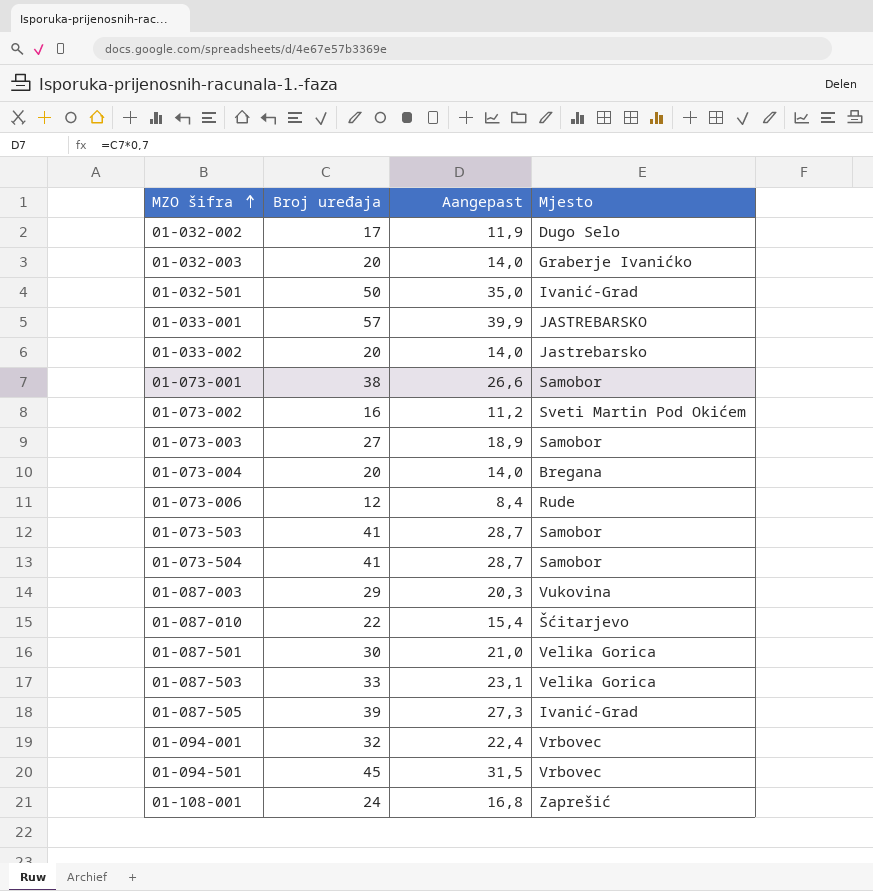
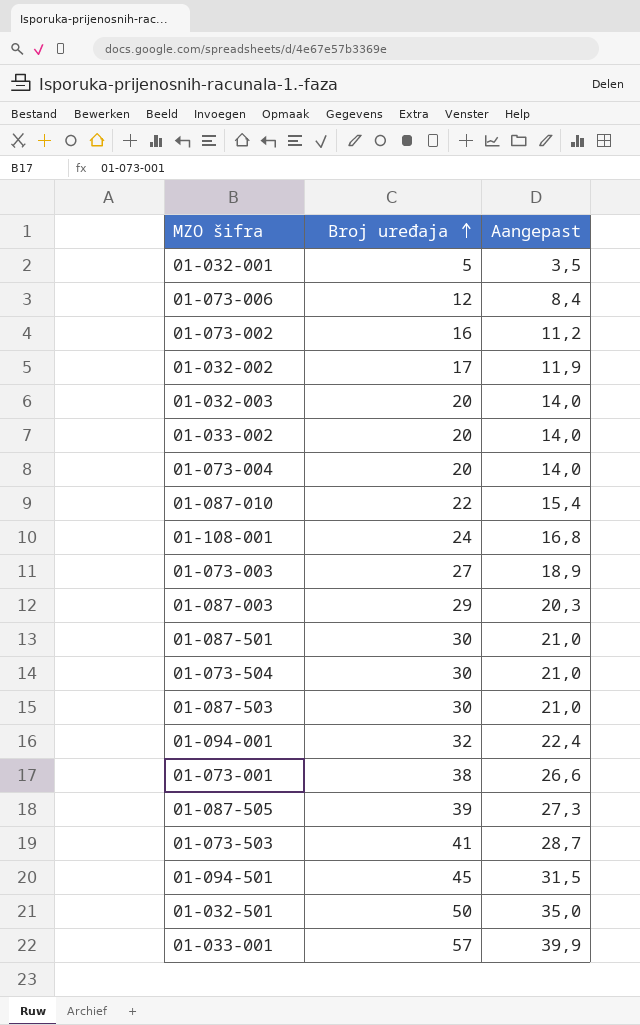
row order: MZO šifra ascending -> Broj uređaja ascending
column Mjesto | position: 4 -> none
row 01-032-001: none -> 5 | 3,5
01-073-504 | Broj uređaja: 41 -> 30
01-073-504 | Aangepast: 28,7 -> 21,0
01-087-503 | Broj uređaja: 33 -> 30
01-087-503 | Aangepast: 23,1 -> 21,0

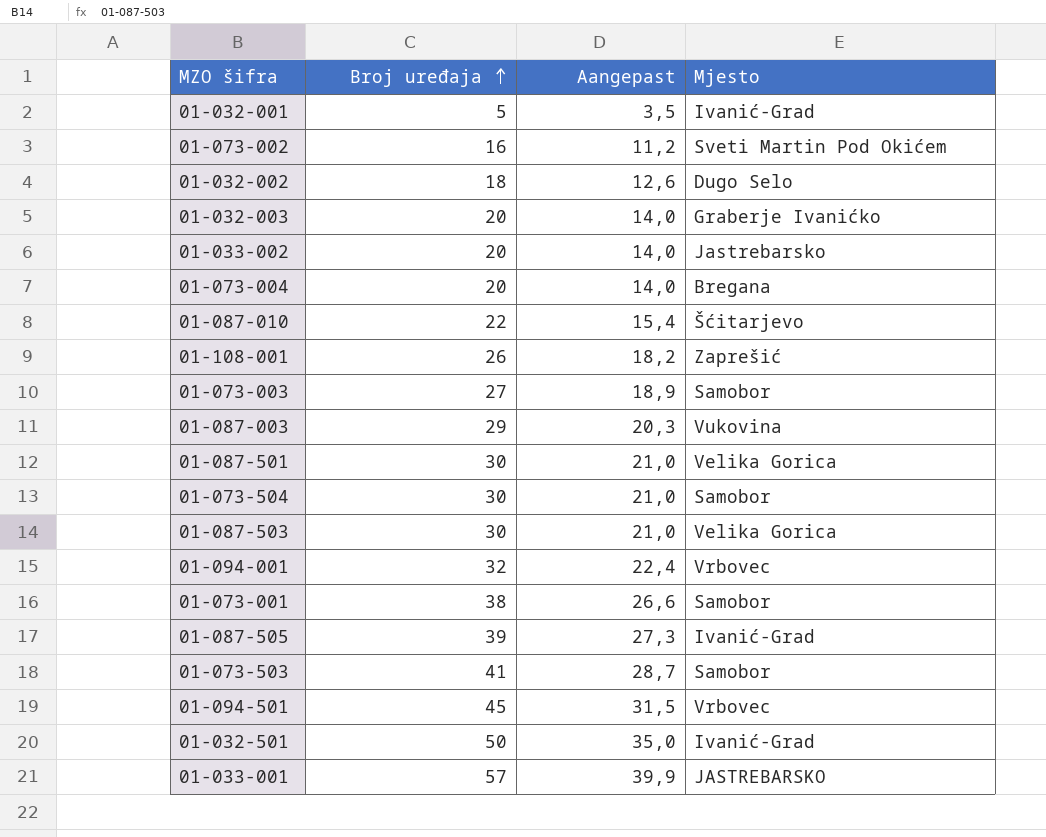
column Mjesto | position: none -> 4
row 01-073-006: 12 | 8,4 -> none
01-032-002 | Broj uređaja: 17 -> 18
01-032-002 | Aangepast: 11,9 -> 12,6
01-108-001 | Broj uređaja: 24 -> 26
01-108-001 | Aangepast: 16,8 -> 18,2

